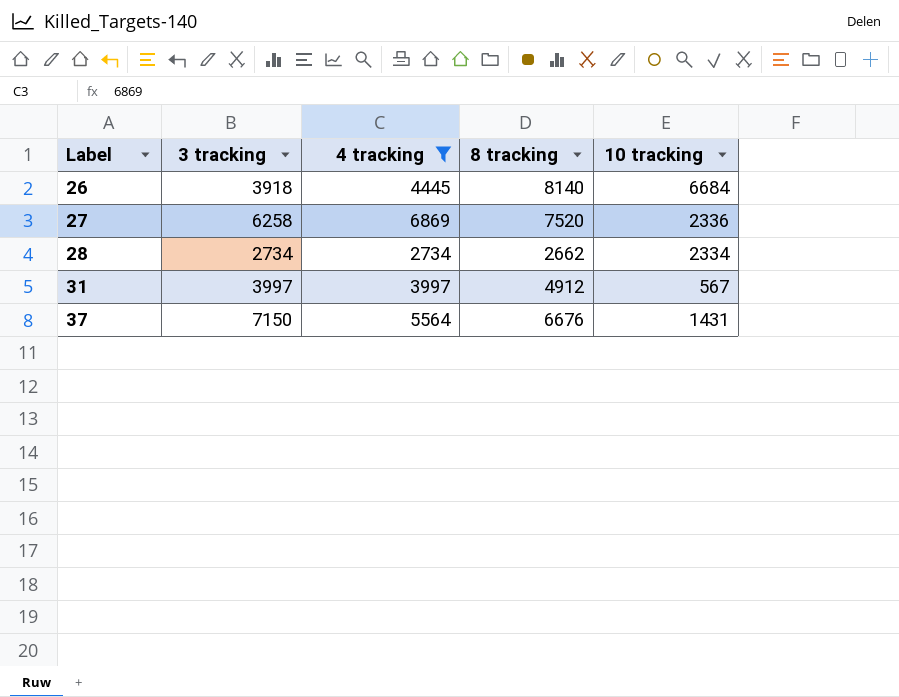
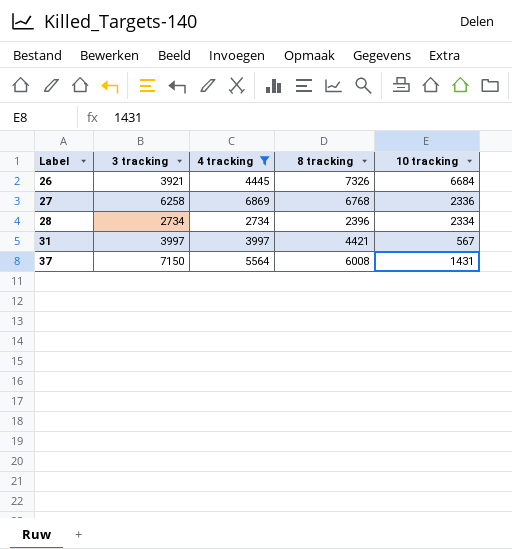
26 | 3 tracking: 3918 -> 3921
26 | 8 tracking: 8140 -> 7326
27 | 8 tracking: 7520 -> 6768
28 | 8 tracking: 2662 -> 2396
31 | 8 tracking: 4912 -> 4421
37 | 8 tracking: 6676 -> 6008

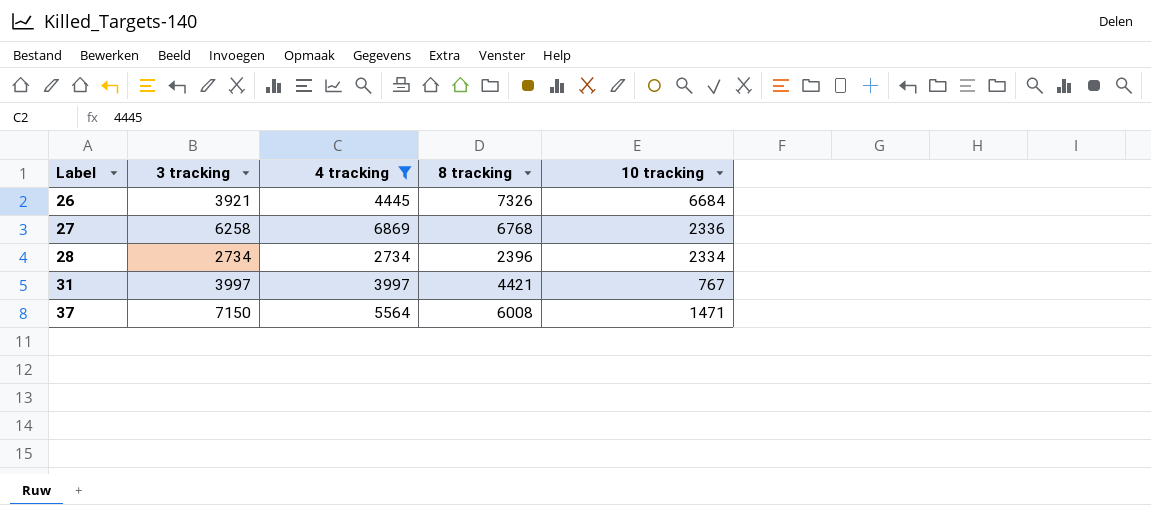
31 | 10 tracking: 567 -> 767
37 | 10 tracking: 1431 -> 1471

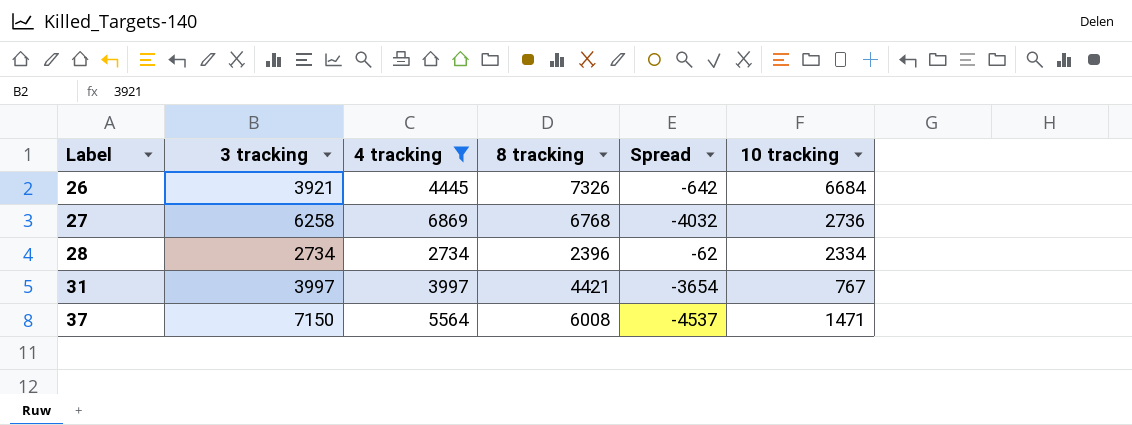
column Spread | formula: none -> [10 tracking] - [8 tracking]
27 | 10 tracking: 2336 -> 2736

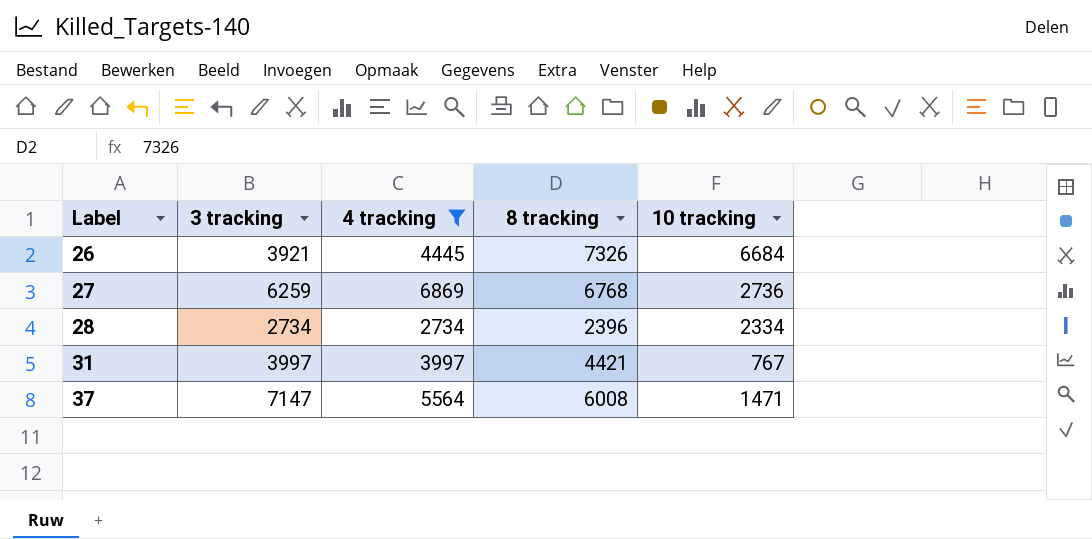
column Spread | formula: [10 tracking] - [8 tracking] -> none
27 | 3 tracking: 6258 -> 6259
37 | 3 tracking: 7150 -> 7147

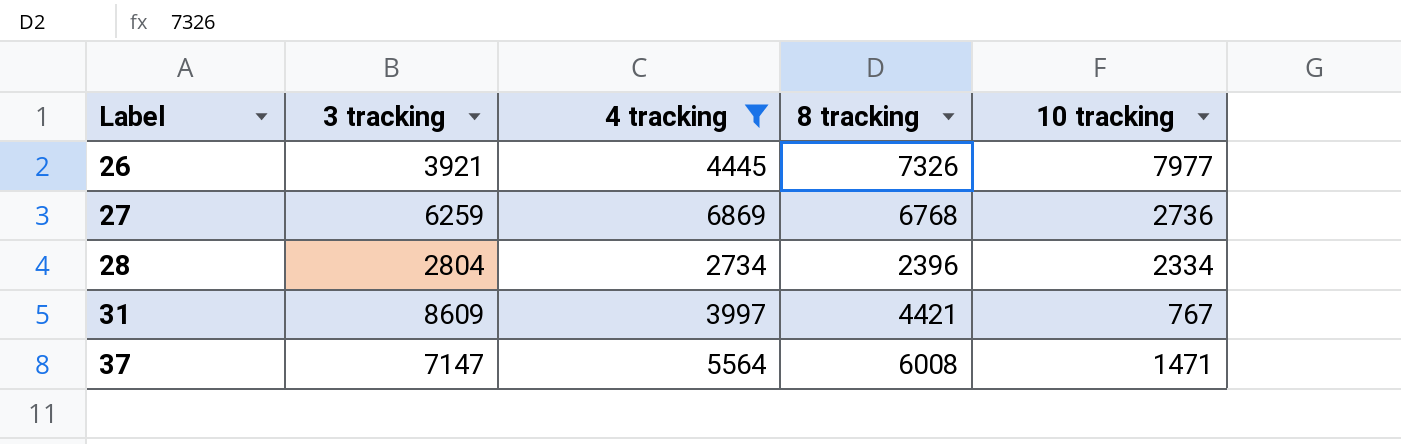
26 | 10 tracking: 6684 -> 7977
28 | 3 tracking: 2734 -> 2804
31 | 3 tracking: 3997 -> 8609

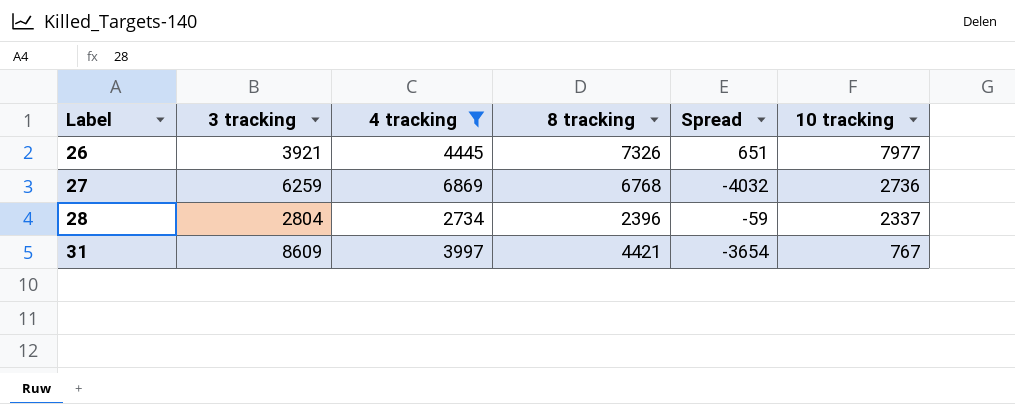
column Spread | formula: none -> [10 tracking] - [8 tracking]
row 37: 7147 | 5564 | 6008 | 1471 -> none
28 | 10 tracking: 2334 -> 2337

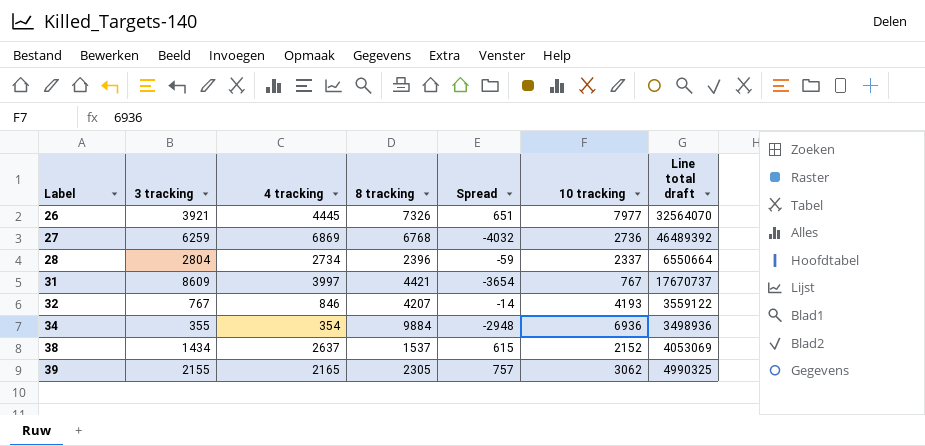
filter: 4 tracking >= 2734 -> none
column Line total draft | formula: none -> [4 tracking] * [8 tracking]

